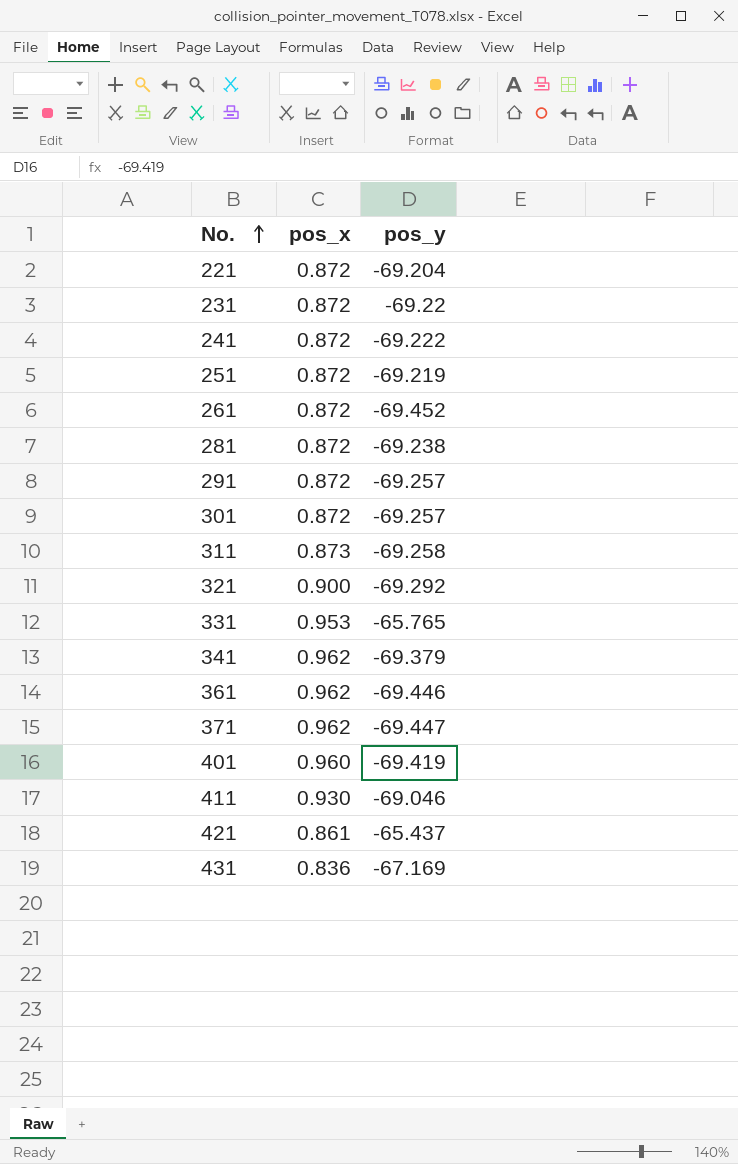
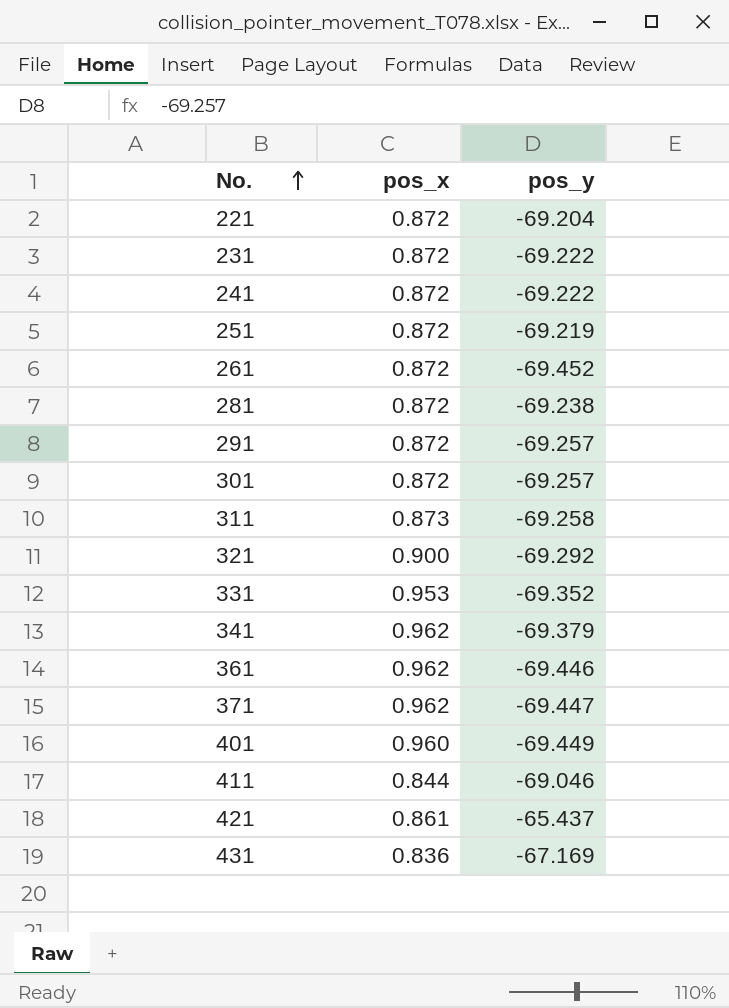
231 | pos_y: -69.22 -> -69.222
331 | pos_y: -65.765 -> -69.352
401 | pos_y: -69.419 -> -69.449
411 | pos_x: 0.930 -> 0.844

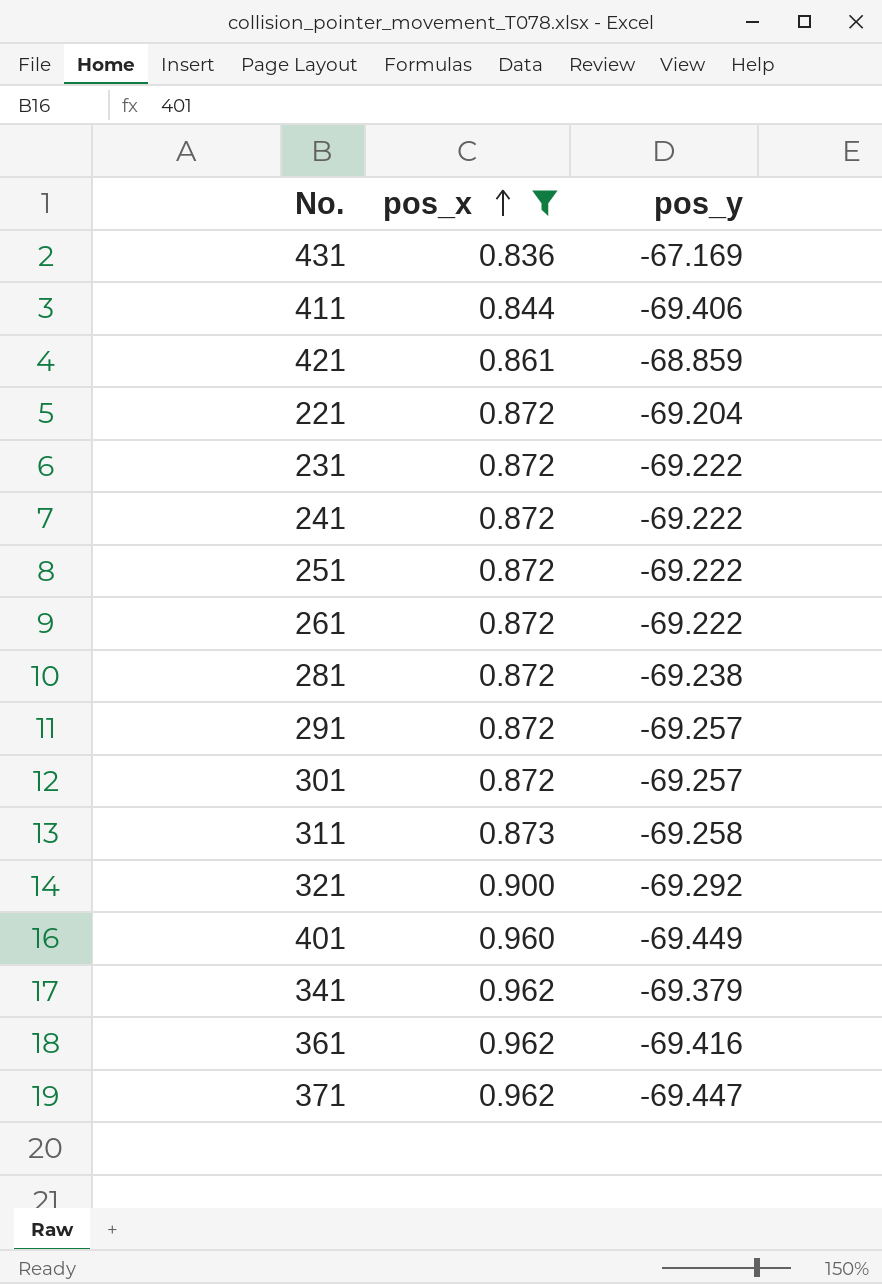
filter: none -> pos_x != 0.953
row order: No. ascending -> pos_x ascending
411 | pos_y: -69.046 -> -69.406
421 | pos_y: -65.437 -> -68.859
251 | pos_y: -69.219 -> -69.222
261 | pos_y: -69.452 -> -69.222
361 | pos_y: -69.446 -> -69.416

